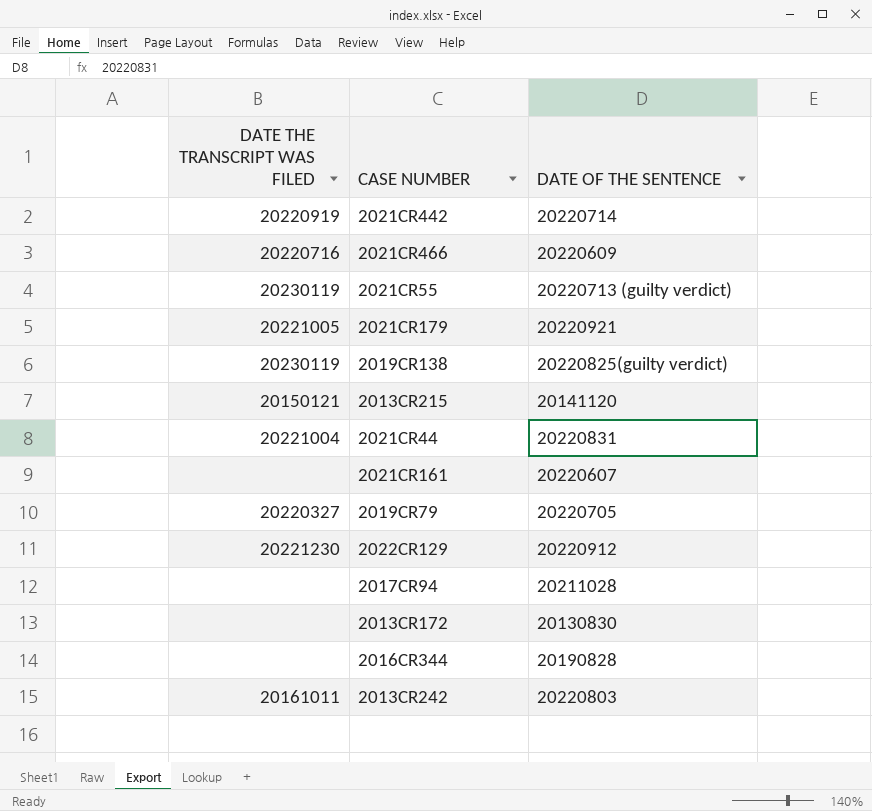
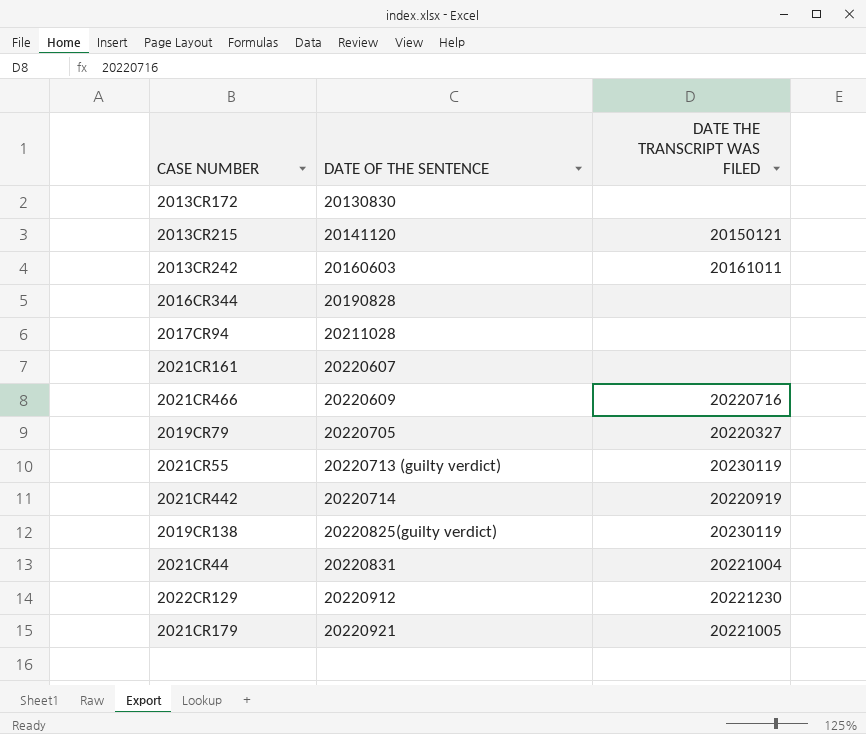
row order: none -> DATE OF THE SENTENCE ascending
column DATE THE TRANSCRIPT WAS FILED | position: 1 -> 3
2013CR242 | DATE OF THE SENTENCE: 20220803 -> 20160603

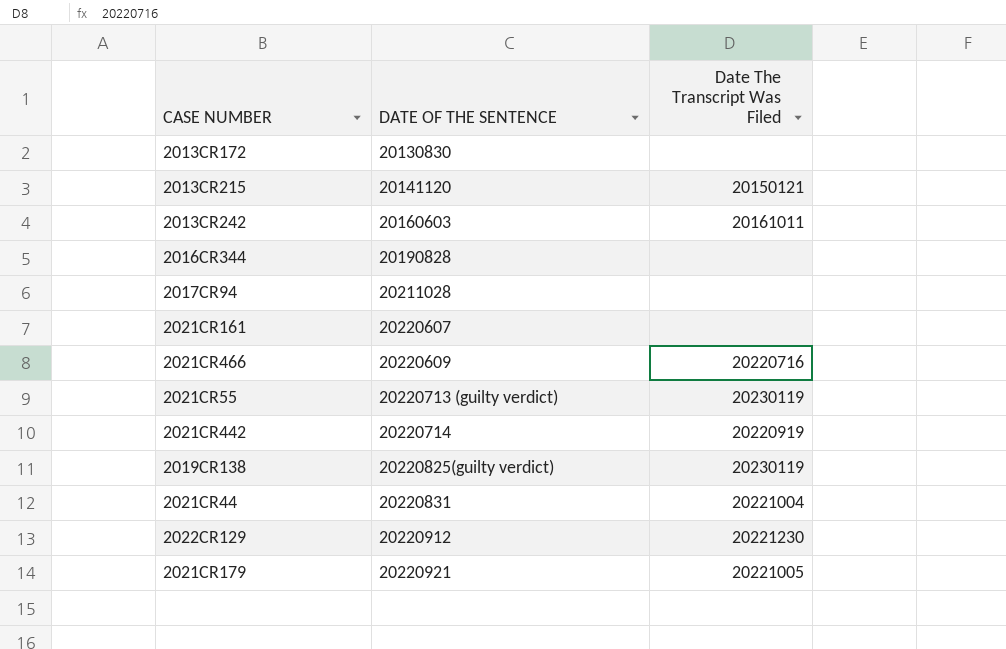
column name: DATE THE TRANSCRIPT WAS FILED -> Date The Transcript Was Filed
row 2019CR79: 20220705 | 20220327 -> none

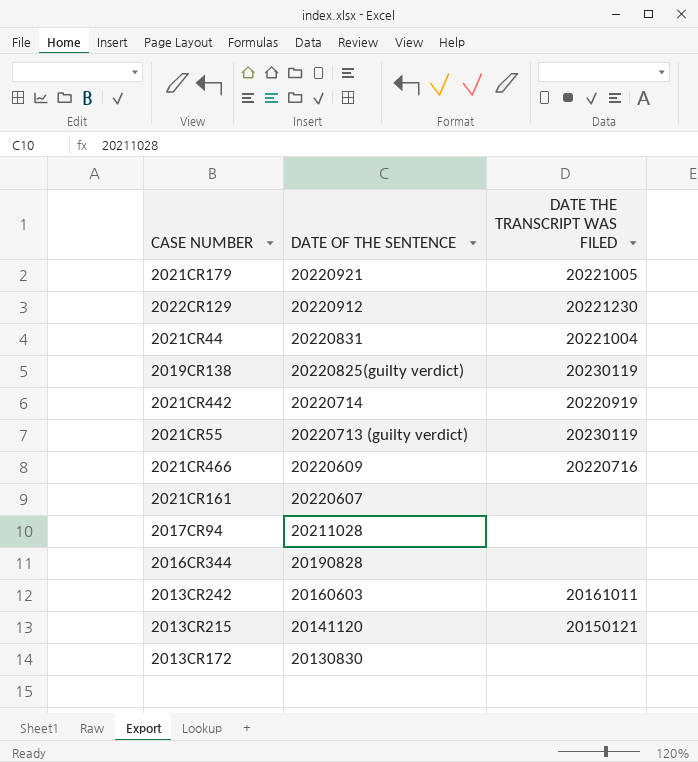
row order: DATE OF THE SENTENCE ascending -> DATE OF THE SENTENCE descending
column name: Date The Transcript Was Filed -> DATE THE TRANSCRIPT WAS FILED

